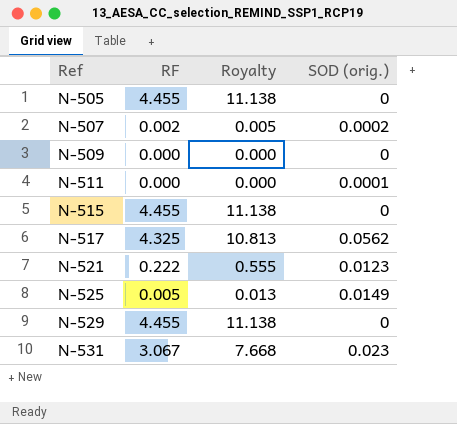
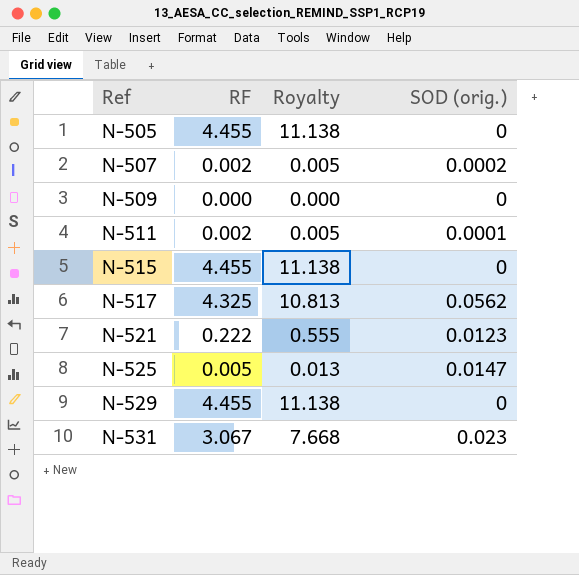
N-511 | RF: 0.000 -> 0.002
N-511 | Royalty: 0.000 -> 0.005
N-525 | SOD (orig.): 0.0149 -> 0.0147

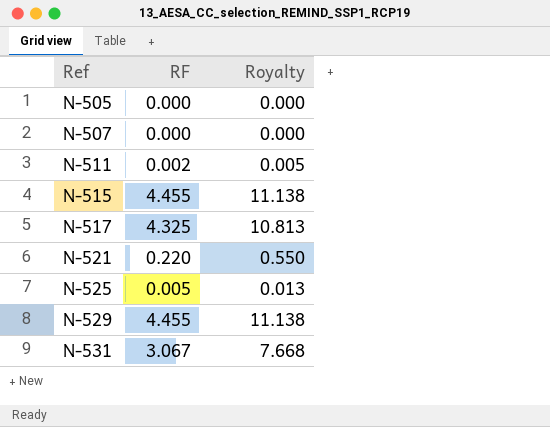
column SOD (orig.) | position: 4 -> none
row N-509: 0.000 | 0.000 | 0 -> none
N-505 | RF: 4.455 -> 0.000
N-505 | Royalty: 11.138 -> 0.000
N-507 | RF: 0.002 -> 0.000
N-507 | Royalty: 0.005 -> 0.000
N-521 | RF: 0.222 -> 0.220
N-521 | Royalty: 0.555 -> 0.550

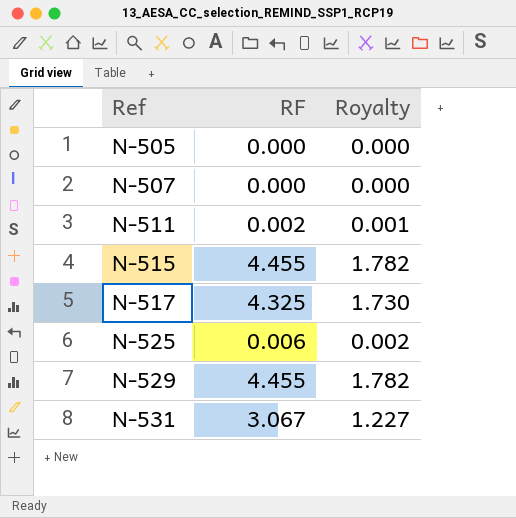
column Royalty | formula: [RF] * 2.5 -> [RF] * 0.4
row N-521: 0.220 | 0.550 -> none
N-525 | RF: 0.005 -> 0.006

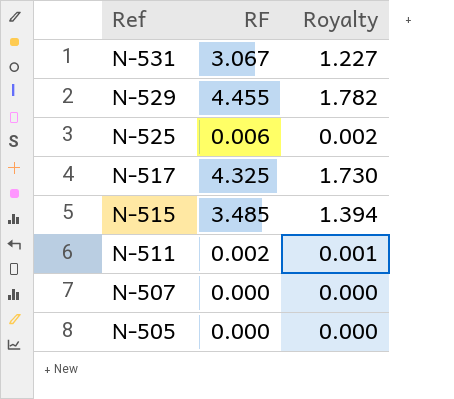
row order: Ref ascending -> Ref descending
N-515 | RF: 4.455 -> 3.485
N-515 | Royalty: 1.782 -> 1.394

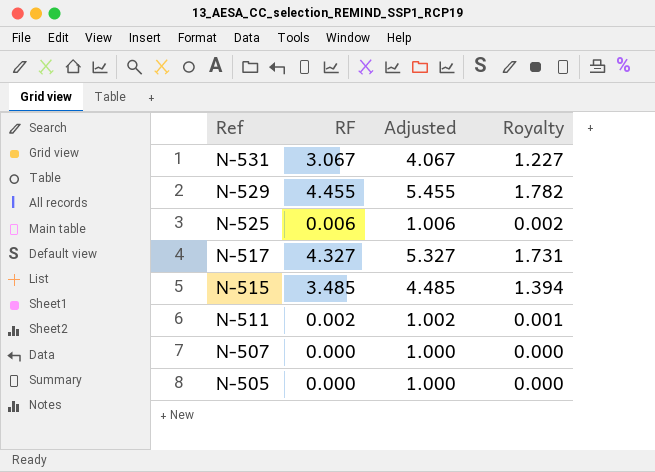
column Adjusted | formula: none -> [RF] + 1
N-517 | RF: 4.325 -> 4.327
N-517 | Royalty: 1.730 -> 1.731

